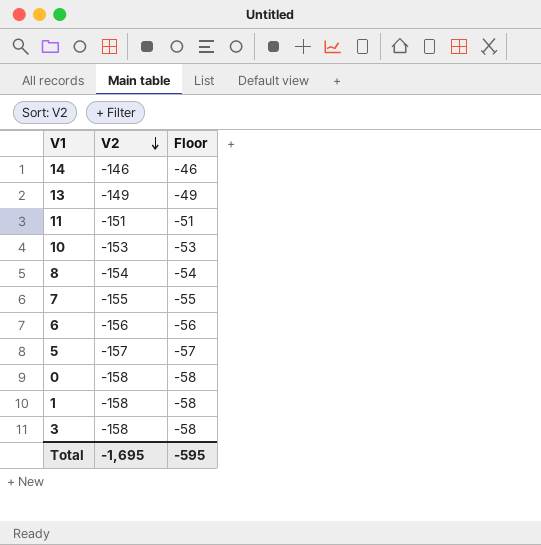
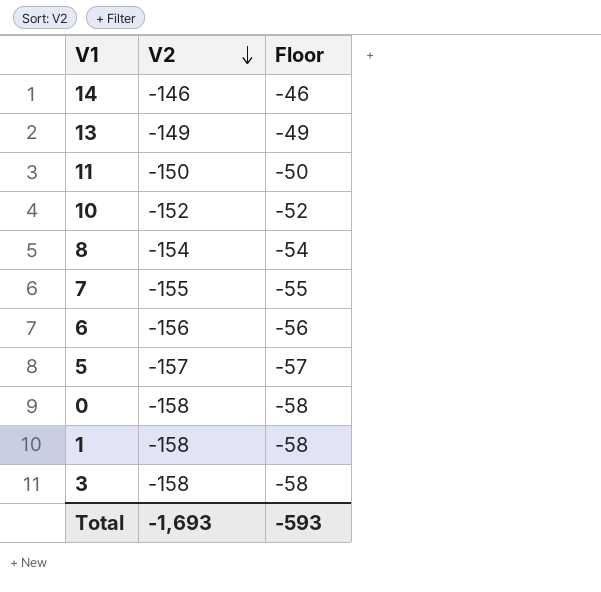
11 | V2: -151 -> -150
11 | Floor: -51 -> -50
10 | V2: -153 -> -152
10 | Floor: -53 -> -52
Total | V2: -1,695 -> -1,693
Total | Floor: -595 -> -593

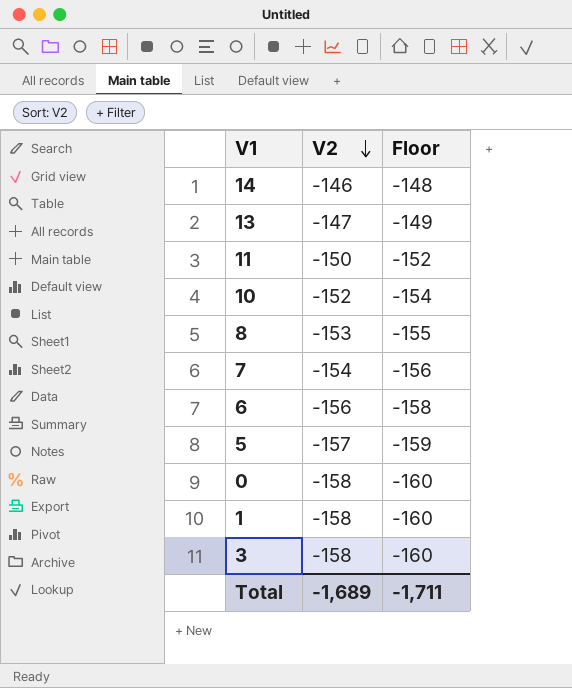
column Floor | formula: [V2] + 100 -> [V2] - 2
13 | V2: -149 -> -147
8 | V2: -154 -> -153
7 | V2: -155 -> -154
Total | V2: -1,693 -> -1,689
Total | Floor: -593 -> -1,711

